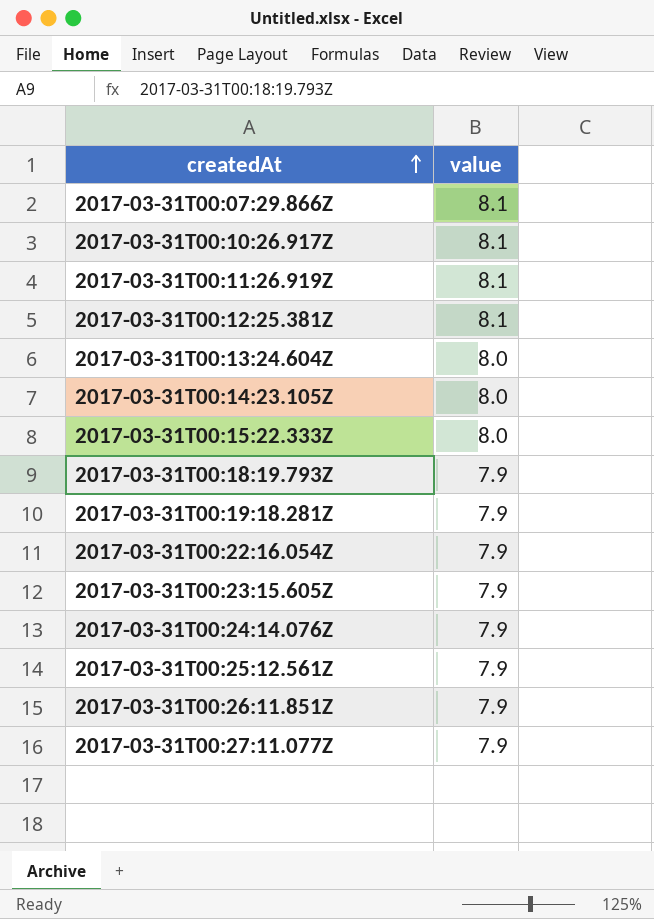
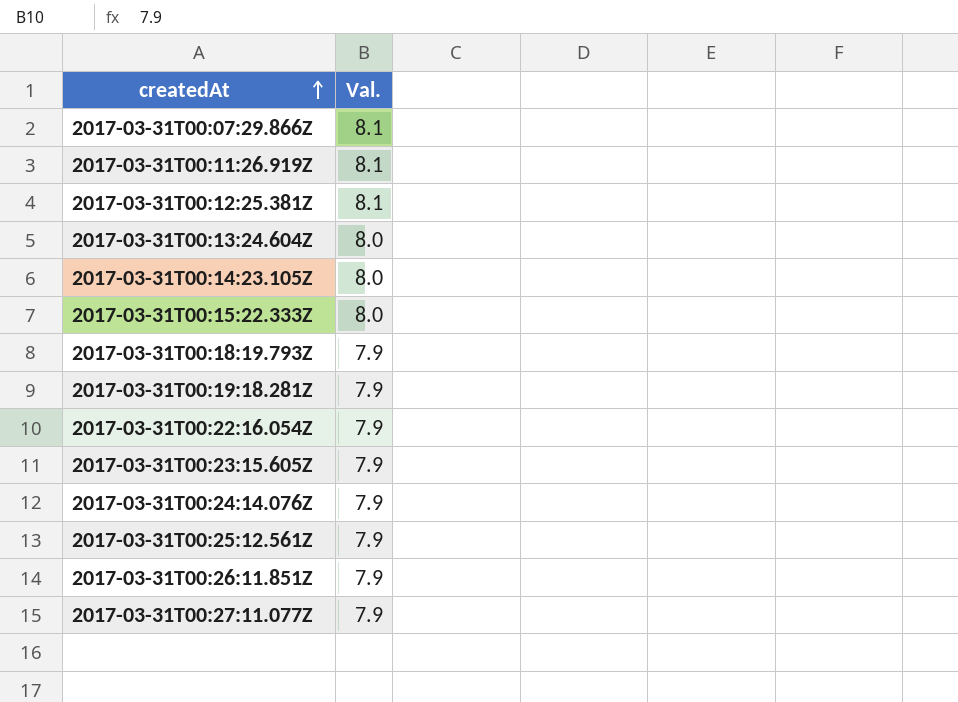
column name: value -> Val.
row 2017-03-31T00:10:26.917Z: 8.1 -> none

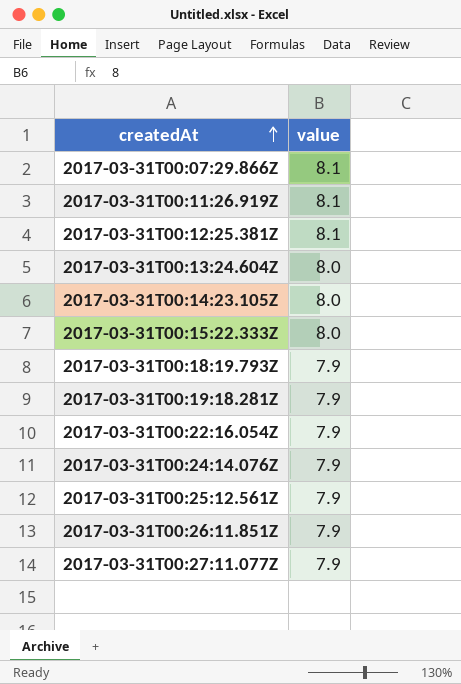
column name: Val. -> value
row 2017-03-31T00:23:15.605Z: 7.9 -> none

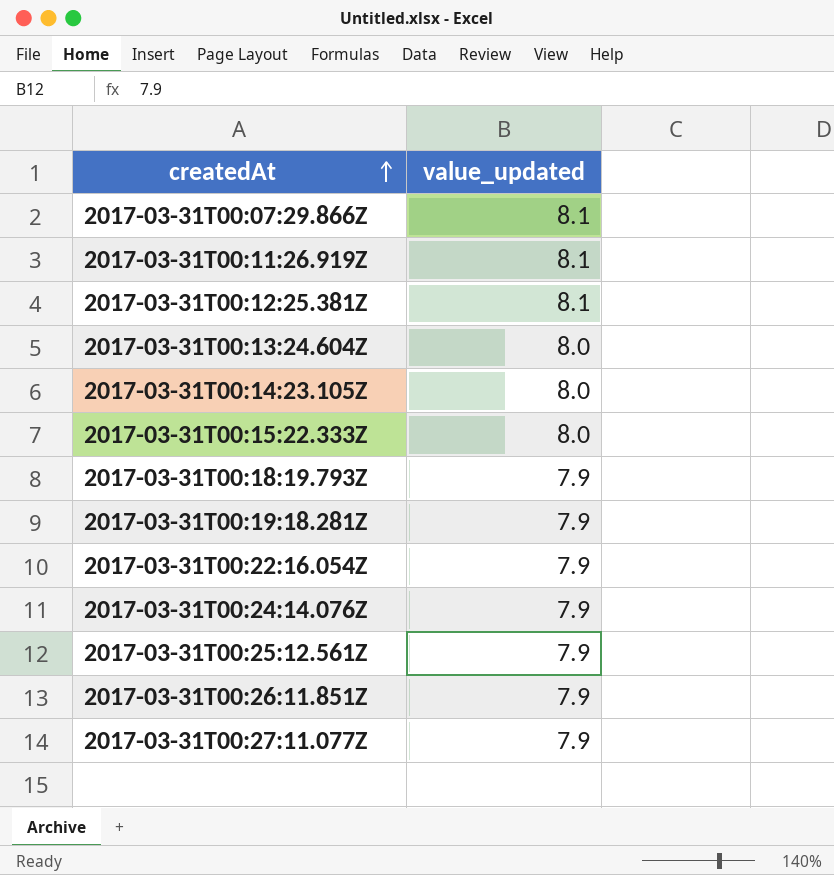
column name: value -> value_updated

